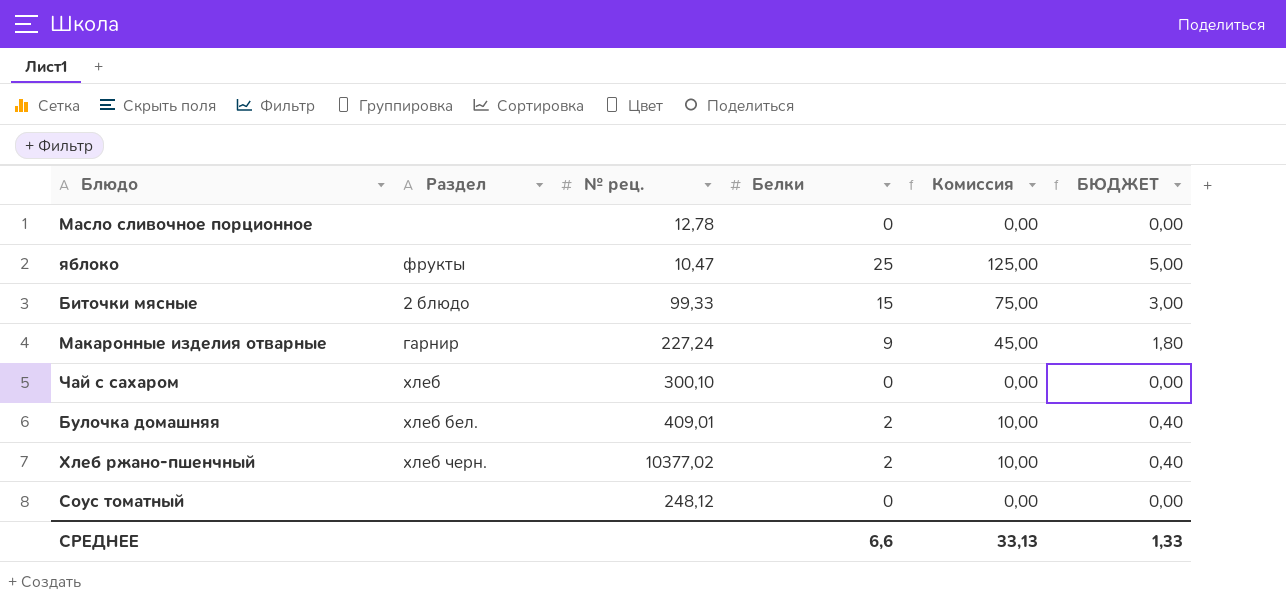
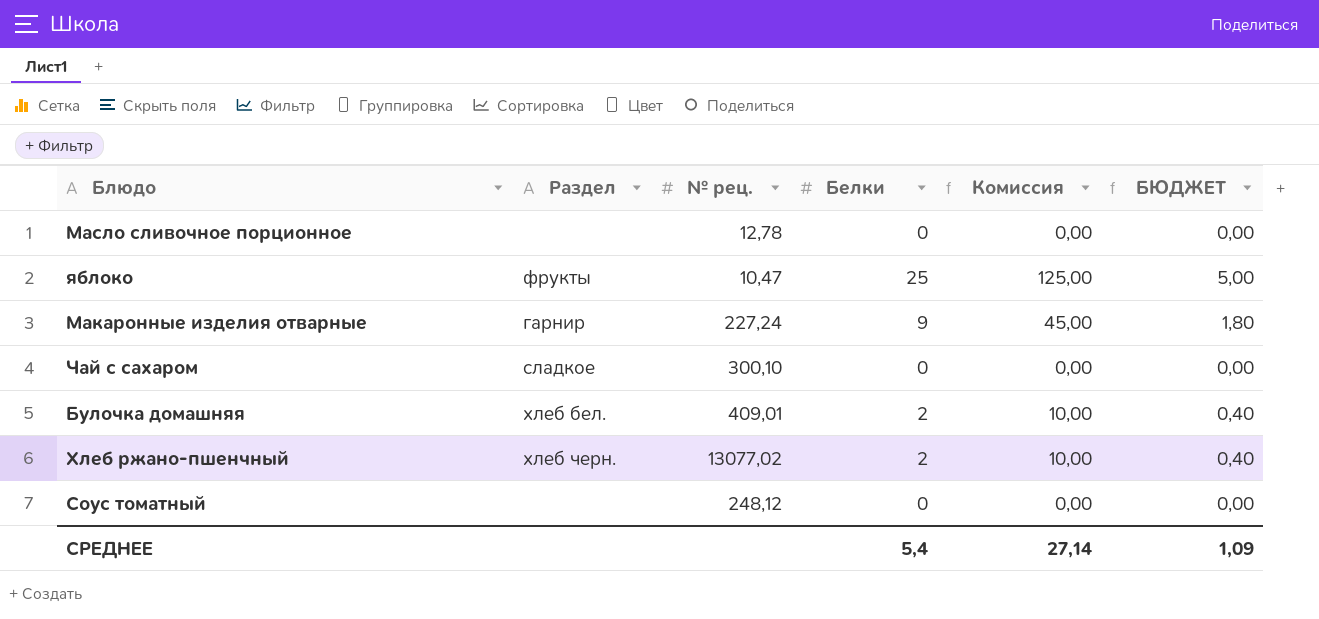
row Биточки мясные: 2 блюдо | 99,33 | 15 | 75,00 | 3,00 -> none
Чай с сахаром | Раздел: хлеб -> сладкое
Хлеб ржано-пшенчный | № рец.: 10377,02 -> 13077,02
СРЕДНЕЕ | Белки: 6,6 -> 5,4
СРЕДНЕЕ | Комиссия: 33,13 -> 27,14
СРЕДНЕЕ | БЮДЖЕТ: 1,33 -> 1,09

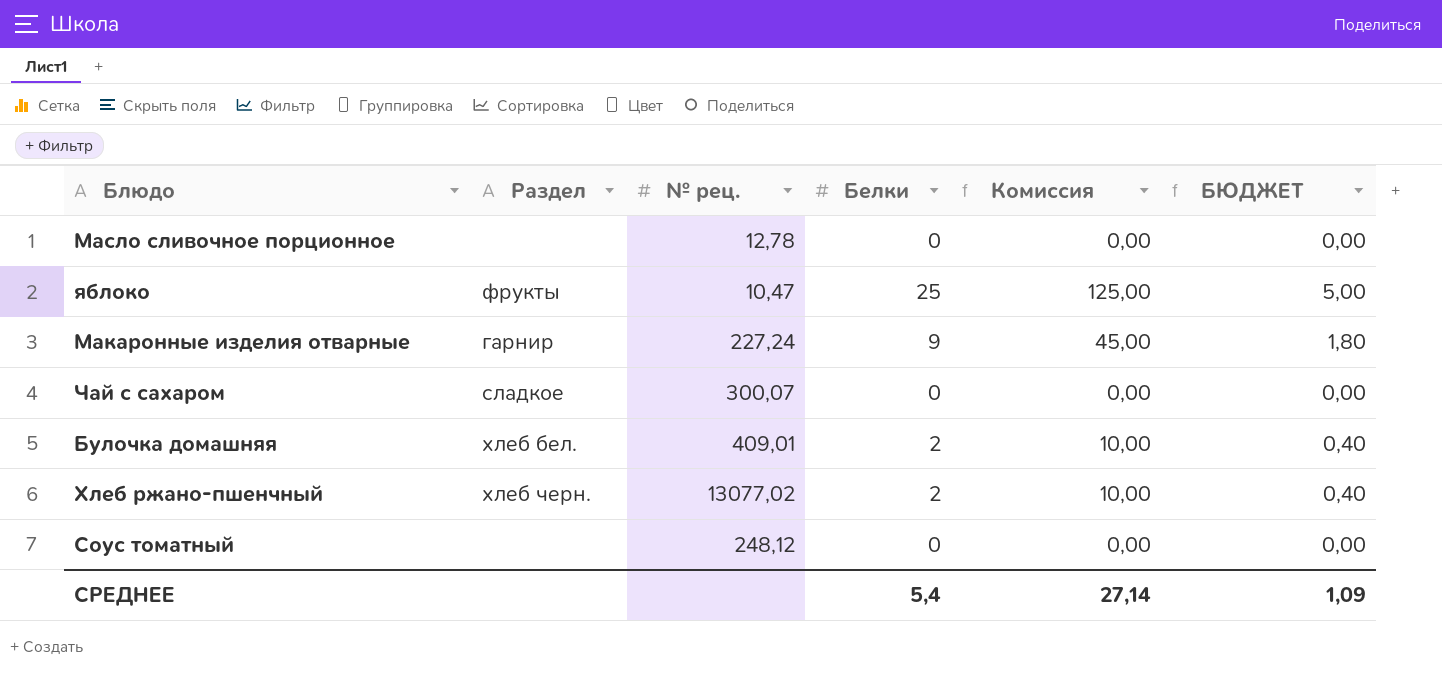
Чай с сахаром | № рец.: 300,10 -> 300,07

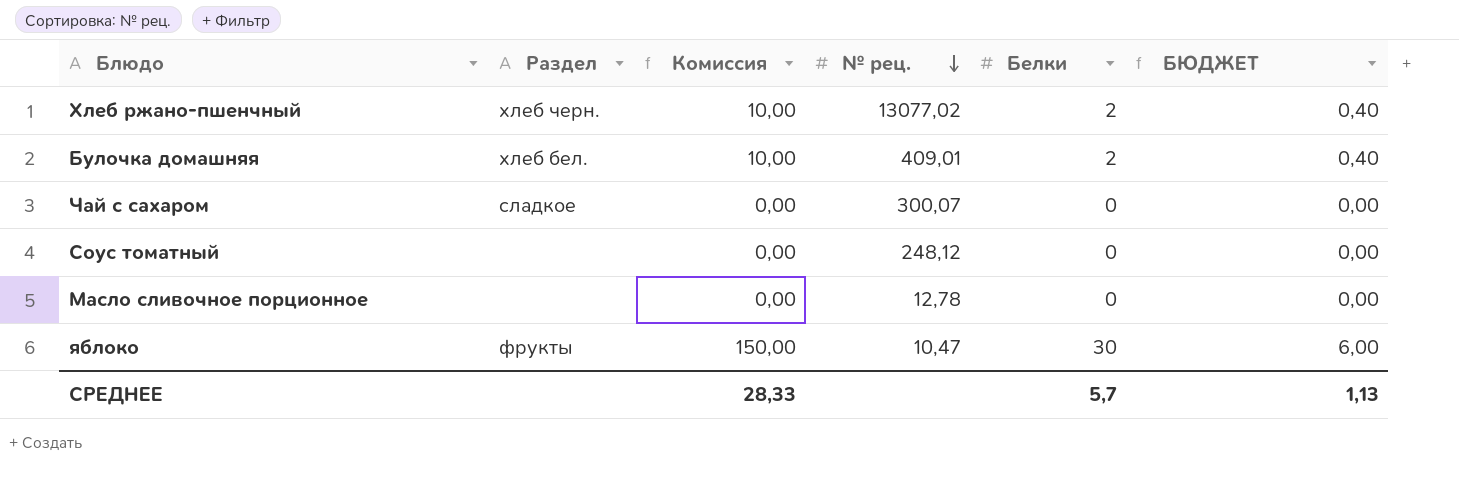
row order: none -> № рец. descending
column Комиссия | position: 5 -> 3
row Макаронные изделия отварные: гарнир | 227,24 | 9 | 45,00 | 1,80 -> none
яблоко | Комиссия: 125,00 -> 150,00
яблоко | Белки: 25 -> 30
яблоко | БЮДЖЕТ: 5,00 -> 6,00
СРЕДНЕЕ | Комиссия: 27,14 -> 28,33
СРЕДНЕЕ | Белки: 5,4 -> 5,7
СРЕДНЕЕ | БЮДЖЕТ: 1,09 -> 1,13

